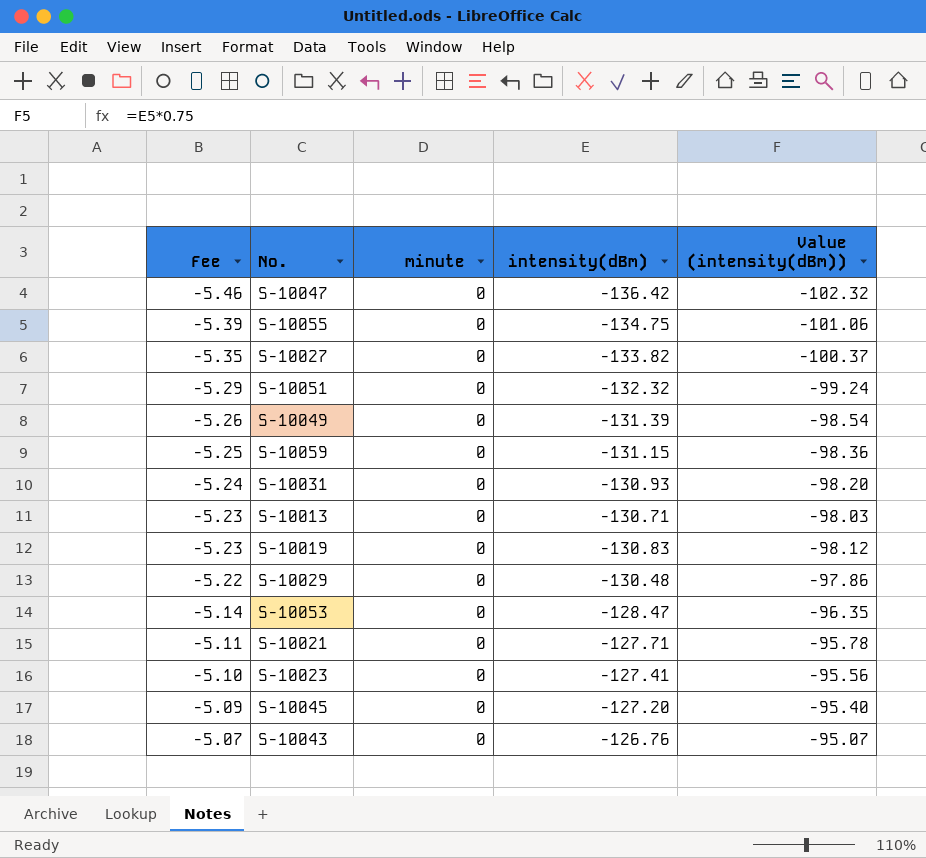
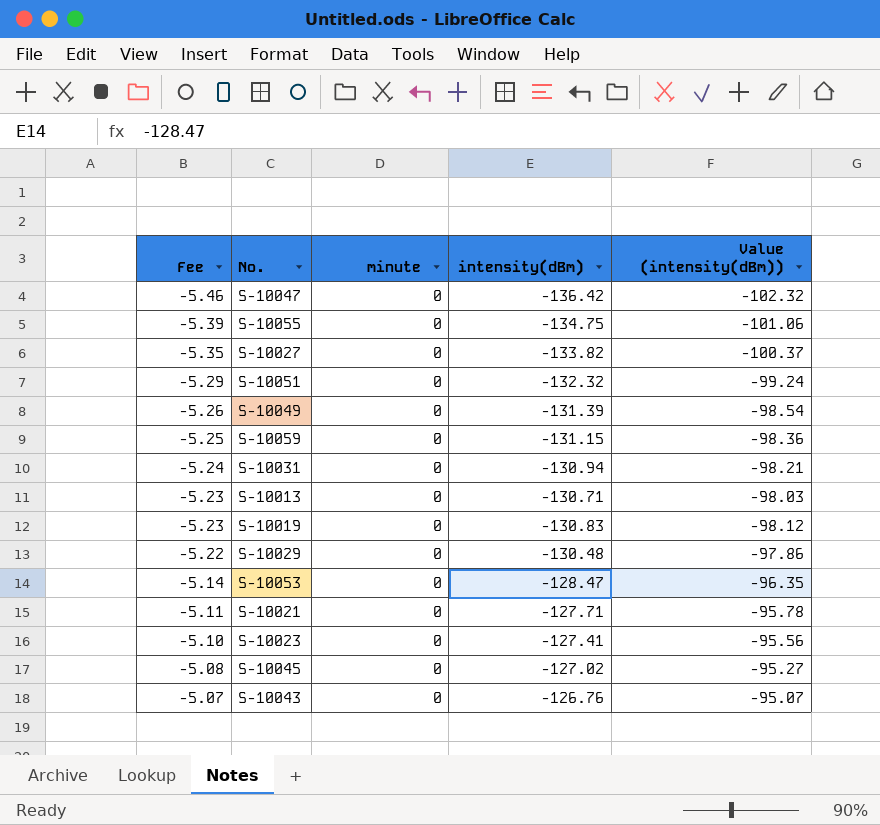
S-10031 | intensity(dBm): -130.93 -> -130.94
S-10031 | Value (intensity(dBm)): -98.20 -> -98.21
S-10045 | Fee: -5.09 -> -5.08
S-10045 | intensity(dBm): -127.20 -> -127.02
S-10045 | Value (intensity(dBm)): -95.40 -> -95.27

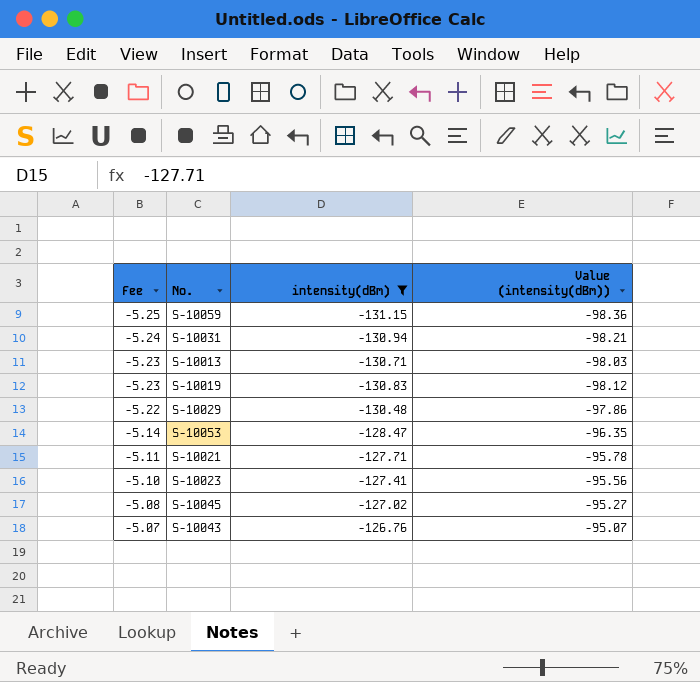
filter: none -> intensity(dBm) >= -131.15
column minute | position: 3 -> none

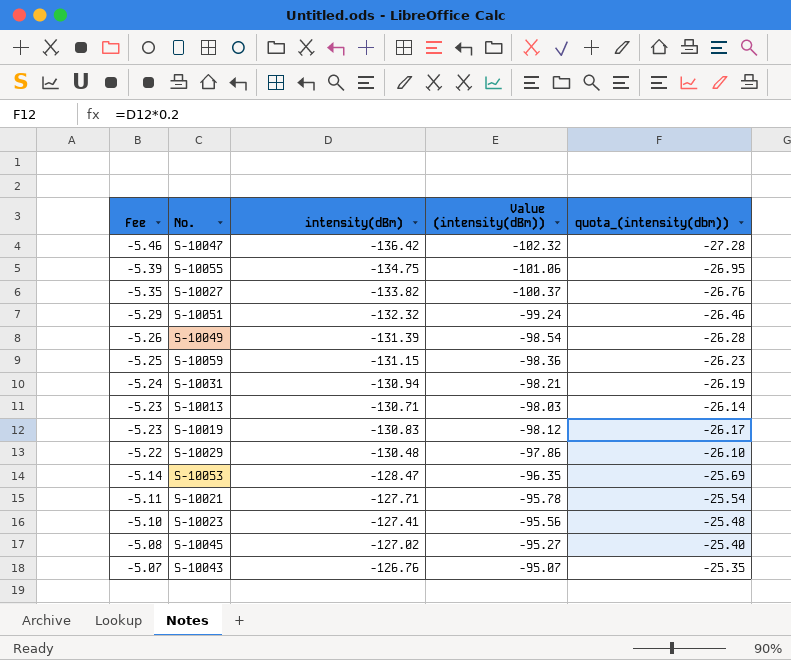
filter: intensity(dBm) >= -131.15 -> none
column quota_(intensity(dbm)) | formula: none -> [intensity(dBm)] * 0.2

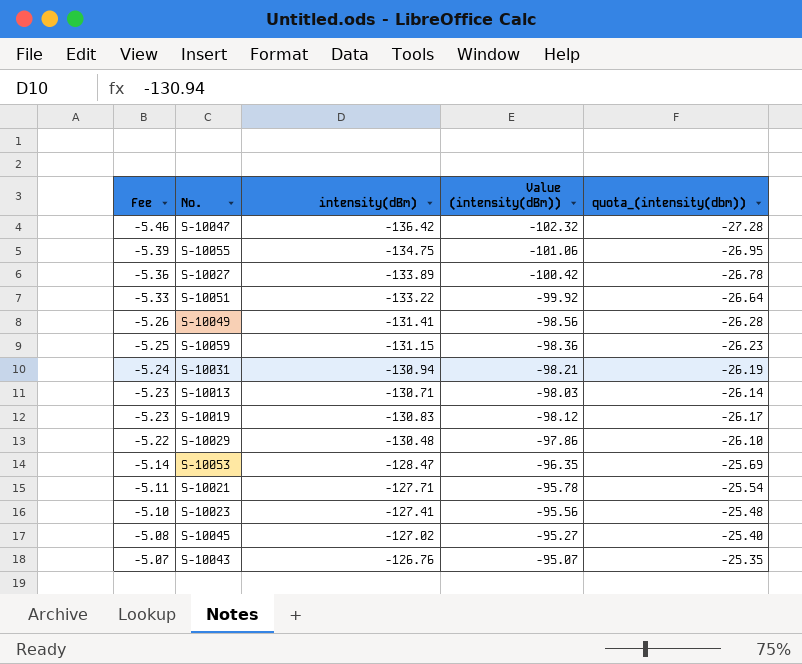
S-10027 | Fee: -5.35 -> -5.36
S-10027 | intensity(dBm): -133.82 -> -133.89
S-10027 | Value (intensity(dBm)): -100.37 -> -100.42
S-10027 | quota_(intensity(dbm)): -26.76 -> -26.78
S-10051 | Fee: -5.29 -> -5.33
S-10051 | intensity(dBm): -132.32 -> -133.22
S-10051 | Value (intensity(dBm)): -99.24 -> -99.92
S-10051 | quota_(intensity(dbm)): -26.46 -> -26.64
S-10049 | intensity(dBm): -131.39 -> -131.41
S-10049 | Value (intensity(dBm)): -98.54 -> -98.56

